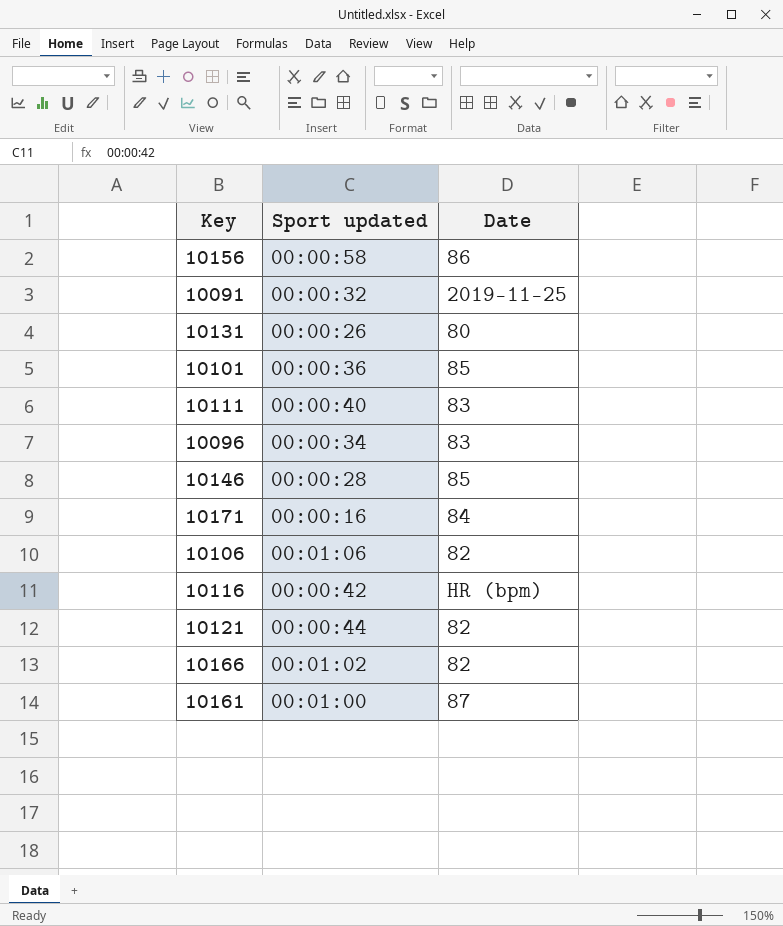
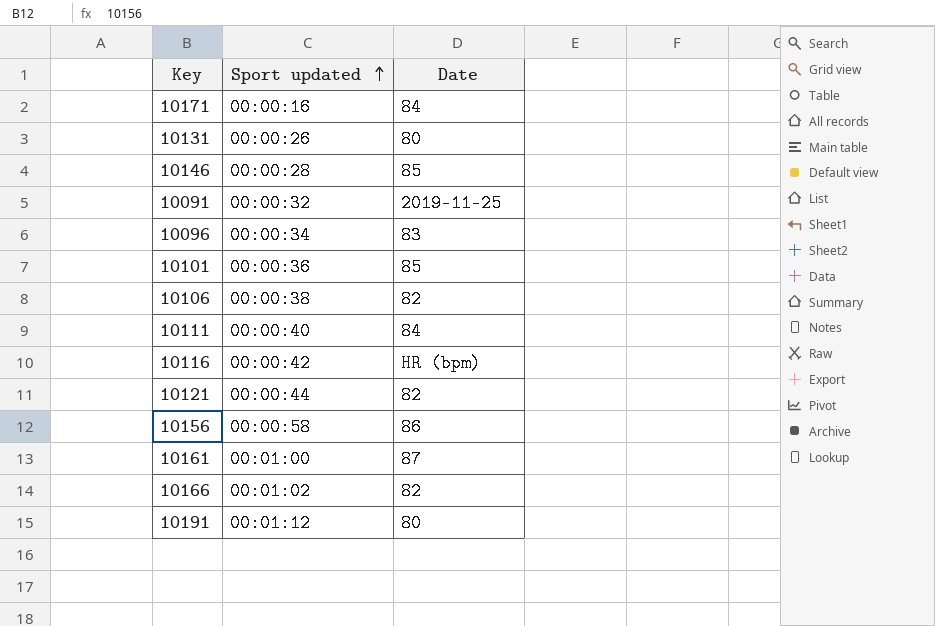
row order: none -> Sport updated ascending
10106 | Sport updated: 00:01:06 -> 00:00:38
10111 | Date: 83 -> 84
row 10191: none -> 00:01:12 | 80

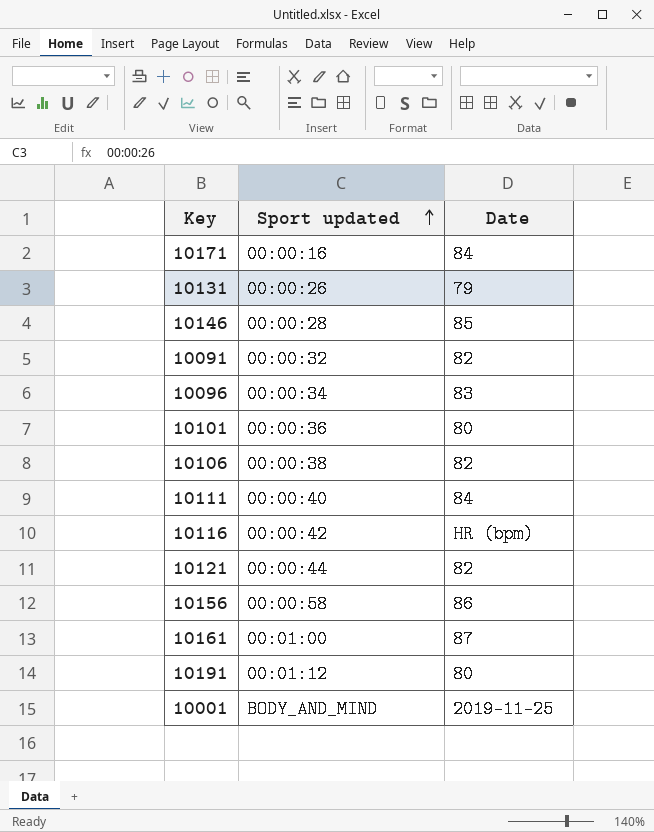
row 10166: 00:01:02 | 82 -> none
10131 | Date: 80 -> 79
10091 | Date: 2019-11-25 -> 82
10101 | Date: 85 -> 80
row 10001: none -> BODY_AND_MIND | 2019-11-25

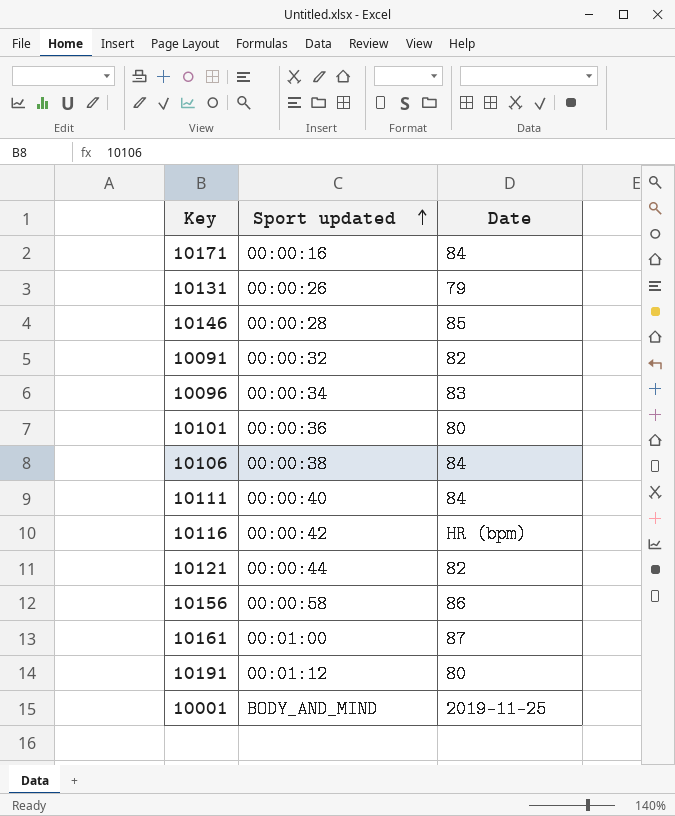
10106 | Date: 82 -> 84

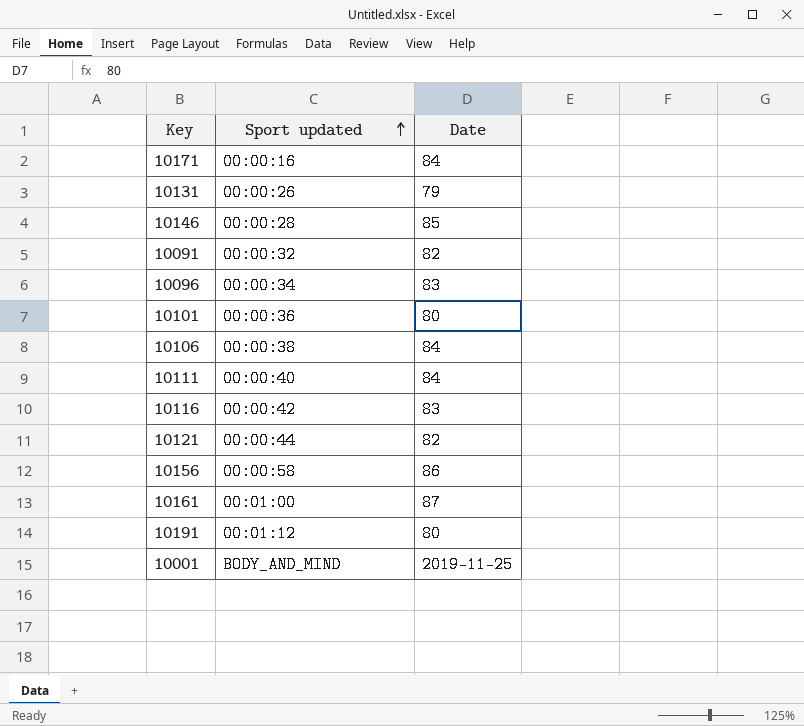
10116 | Date: HR (bpm) -> 83

